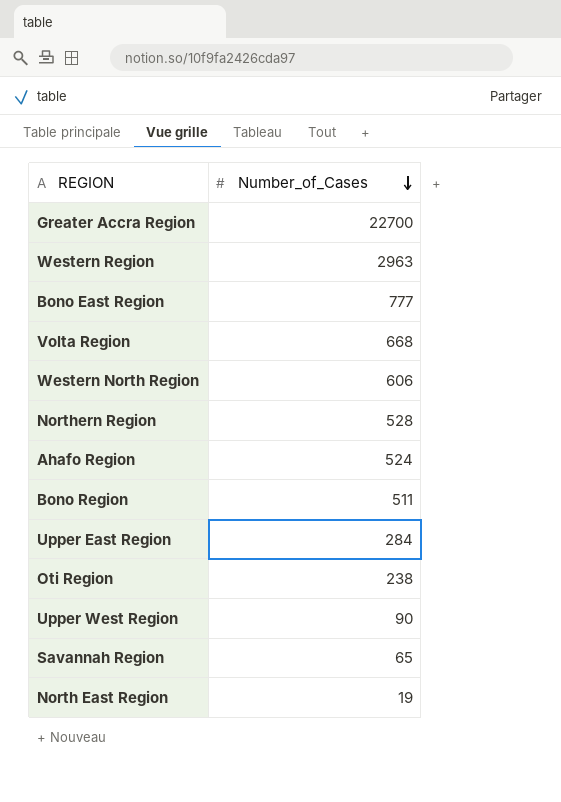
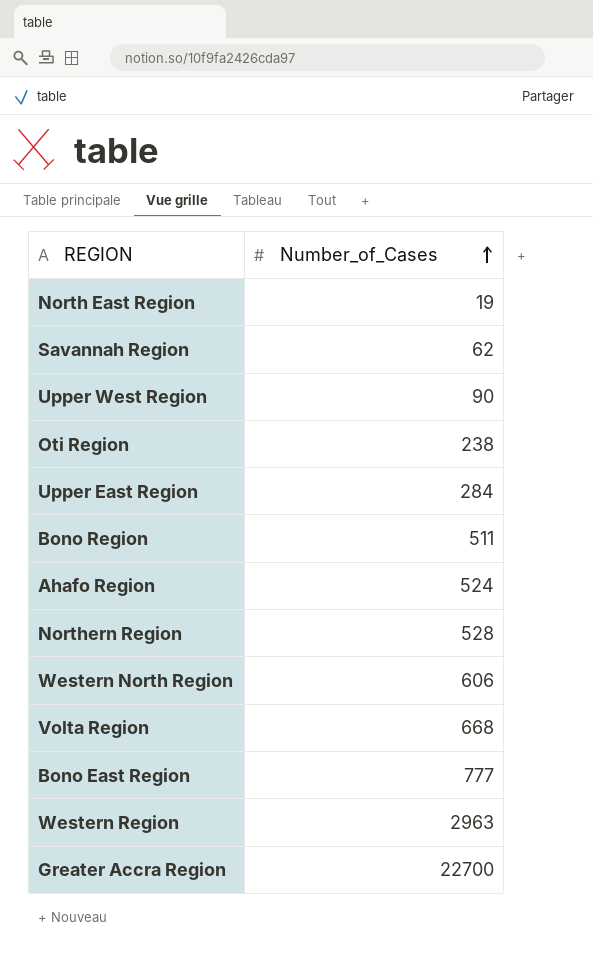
row order: Number_of_Cases descending -> Number_of_Cases ascending
Savannah Region | Number_of_Cases: 65 -> 62

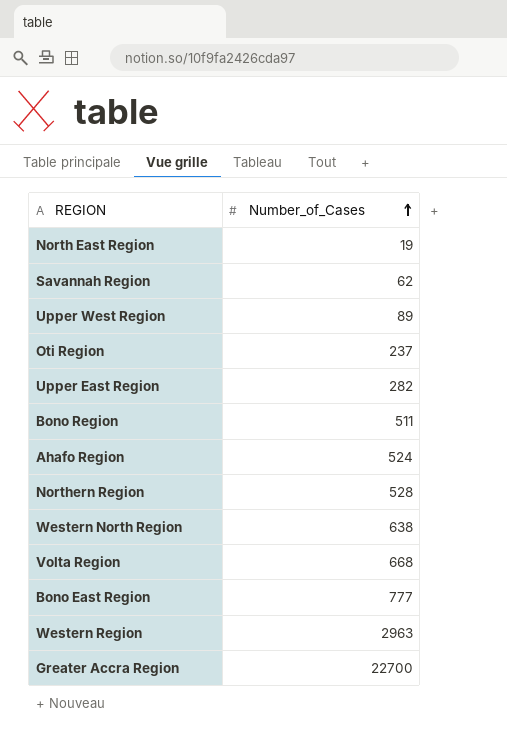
Upper West Region | Number_of_Cases: 90 -> 89
Oti Region | Number_of_Cases: 238 -> 237
Upper East Region | Number_of_Cases: 284 -> 282
Western North Region | Number_of_Cases: 606 -> 638

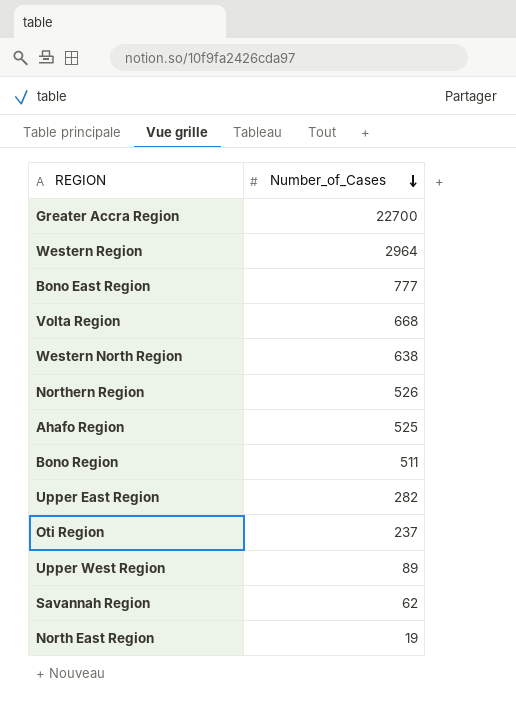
row order: Number_of_Cases ascending -> Number_of_Cases descending
Western Region | Number_of_Cases: 2963 -> 2964
Northern Region | Number_of_Cases: 528 -> 526
Ahafo Region | Number_of_Cases: 524 -> 525

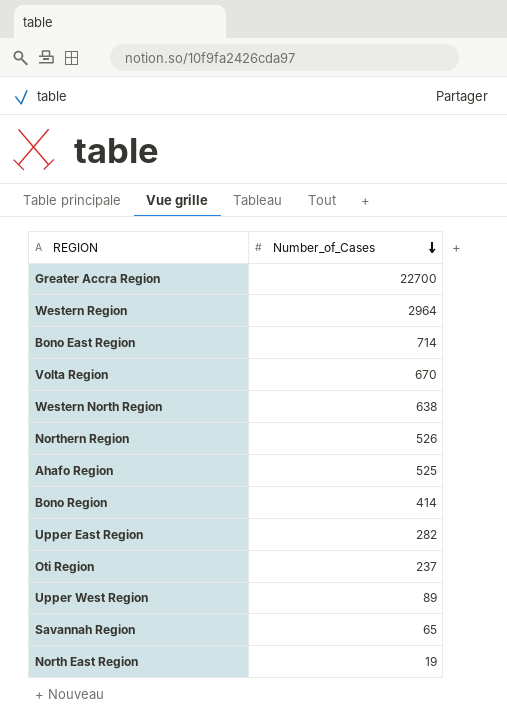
Bono East Region | Number_of_Cases: 777 -> 714
Volta Region | Number_of_Cases: 668 -> 670
Bono Region | Number_of_Cases: 511 -> 414
Savannah Region | Number_of_Cases: 62 -> 65

